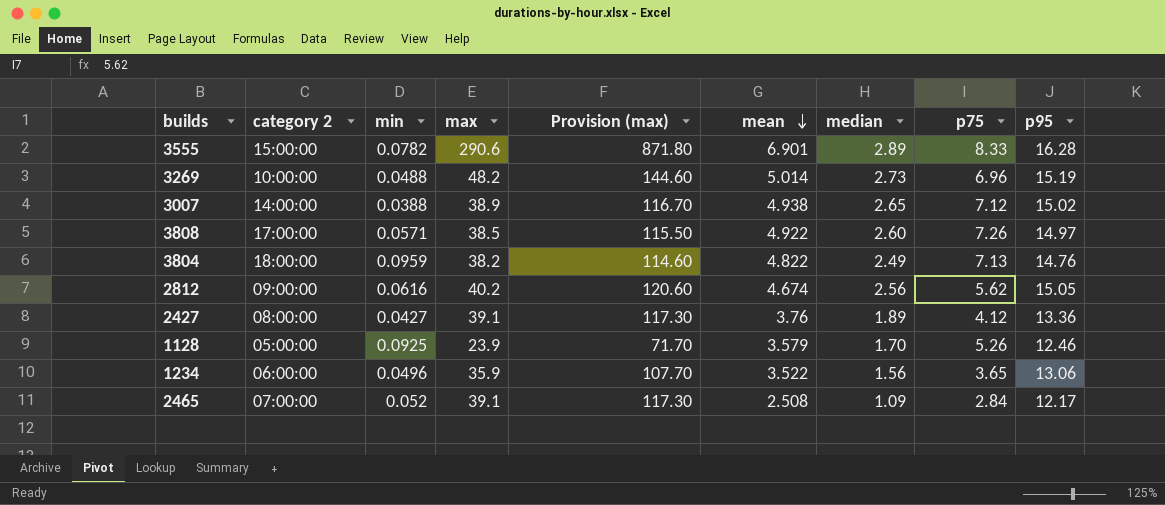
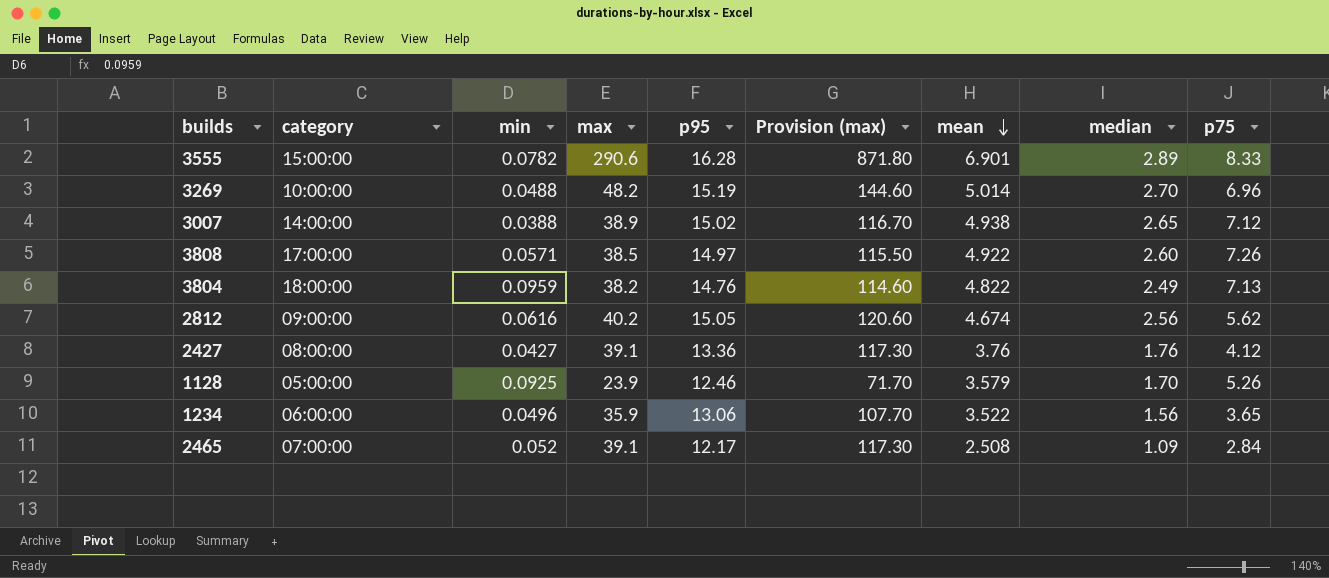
column name: category 2 -> category
column p95 | position: 9 -> 5
3269 | median: 2.73 -> 2.70
2427 | median: 1.89 -> 1.76

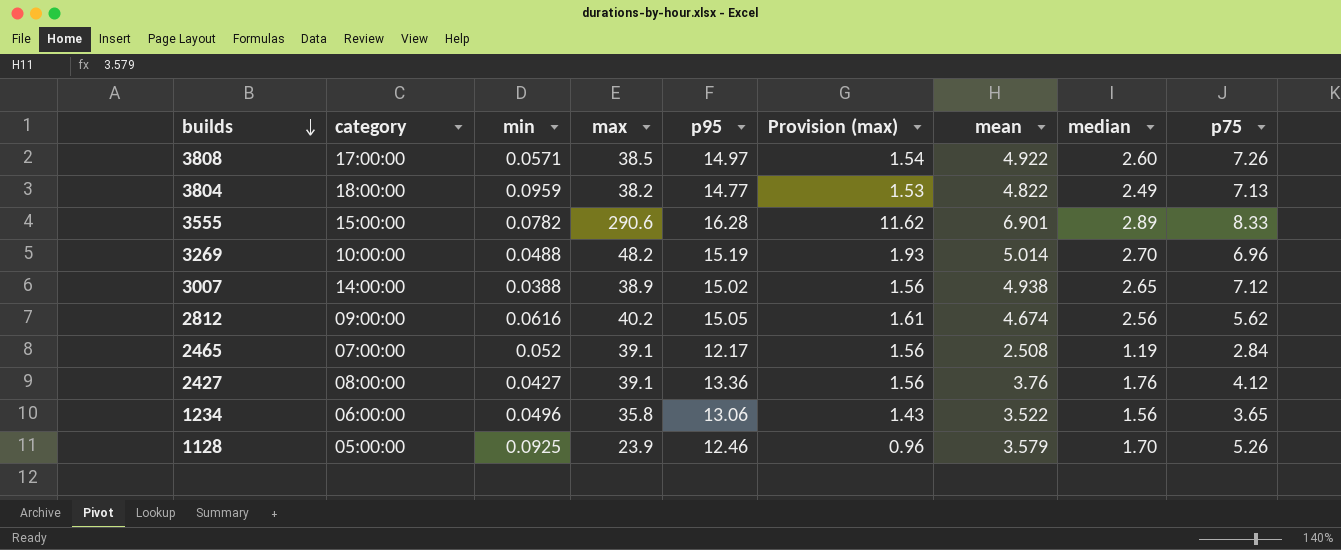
row order: mean descending -> builds descending
column Provision (max) | formula: [max] * 3 -> [max] * 0.04
3804 | p95: 14.76 -> 14.77
2465 | median: 1.09 -> 1.19
1234 | max: 35.9 -> 35.8

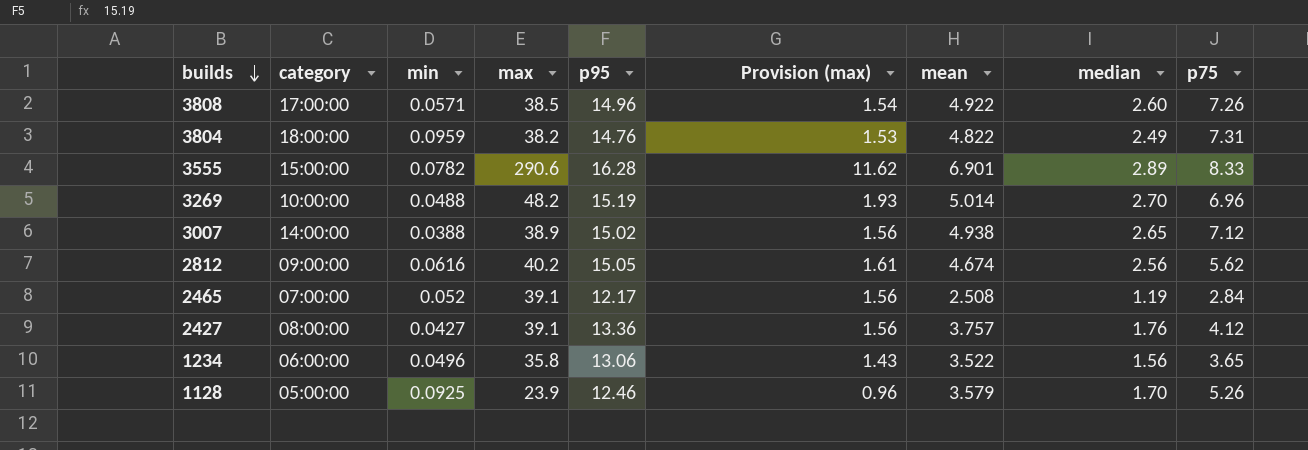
3808 | p95: 14.97 -> 14.96
3804 | p95: 14.77 -> 14.76
3804 | p75: 7.13 -> 7.31
2427 | mean: 3.76 -> 3.757

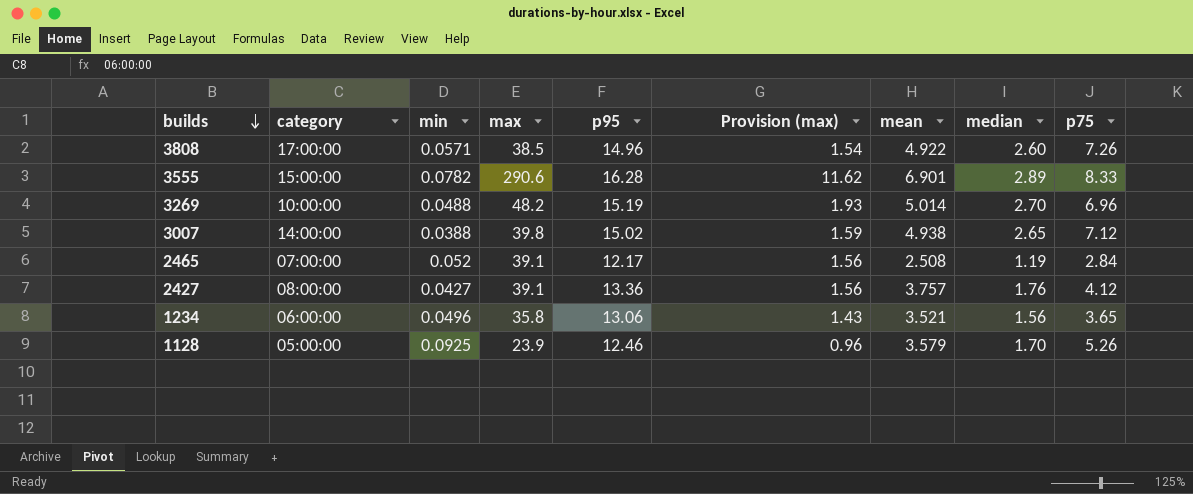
row 3804: 18:00:00 | 0.0959 | 38.2 | 14.76 | 1.53 | 4.822 | 2.49 | 7.31 -> none
row 2812: 09:00:00 | 0.0616 | 40.2 | 15.05 | 1.61 | 4.674 | 2.56 | 5.62 -> none
3007 | max: 38.9 -> 39.8
3007 | Provision (max): 1.56 -> 1.59
1234 | mean: 3.522 -> 3.521

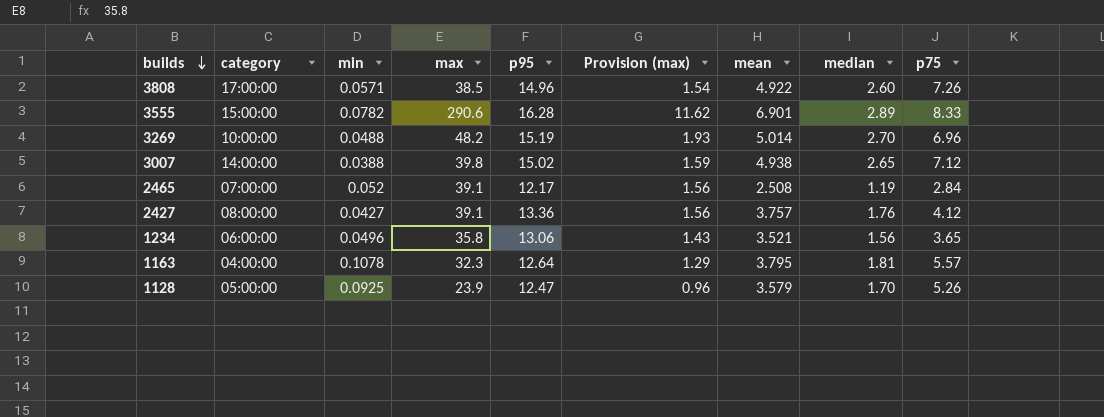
row 1163: none -> 04:00:00 | 0.1078 | 32.3 | 12.64 | 1.29 | 3.795 | 1.81 | 5.57
1128 | p95: 12.46 -> 12.47

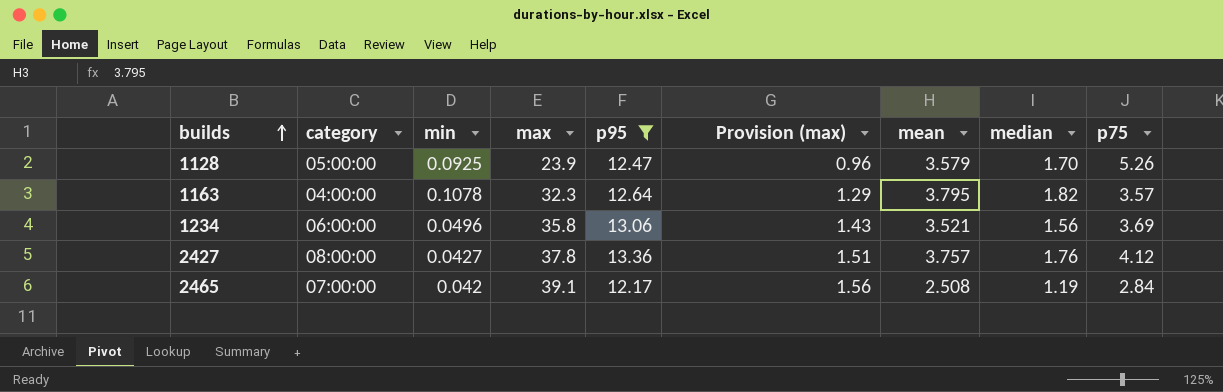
filter: none -> p95 <= 13.36
row order: builds descending -> builds ascending
1163 | median: 1.81 -> 1.82
1163 | p75: 5.57 -> 3.57
1234 | p75: 3.65 -> 3.69
2427 | max: 39.1 -> 37.8
2427 | Provision (max): 1.56 -> 1.51
2465 | min: 0.052 -> 0.042

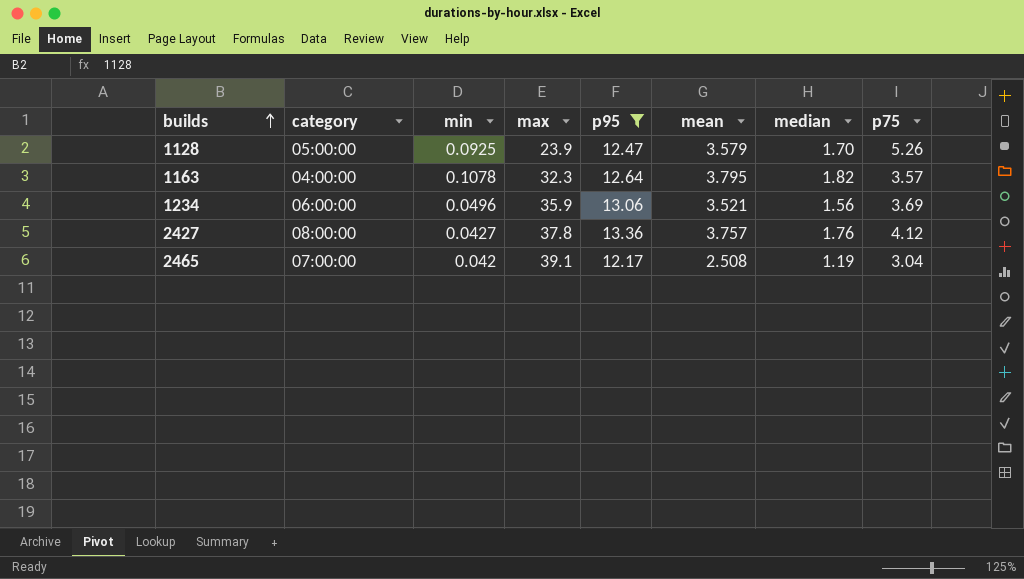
column Provision (max) | formula: [max] * 0.04 -> none
1234 | max: 35.8 -> 35.9
2465 | p75: 2.84 -> 3.04

